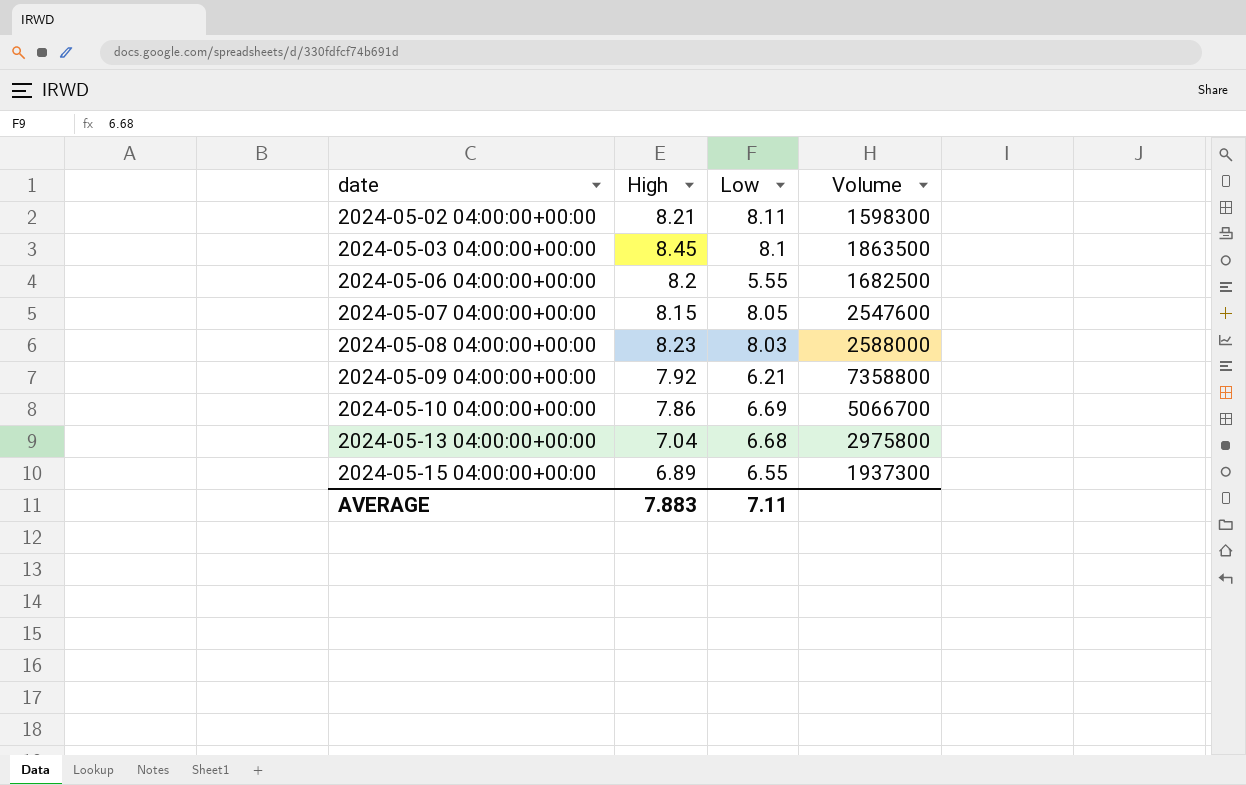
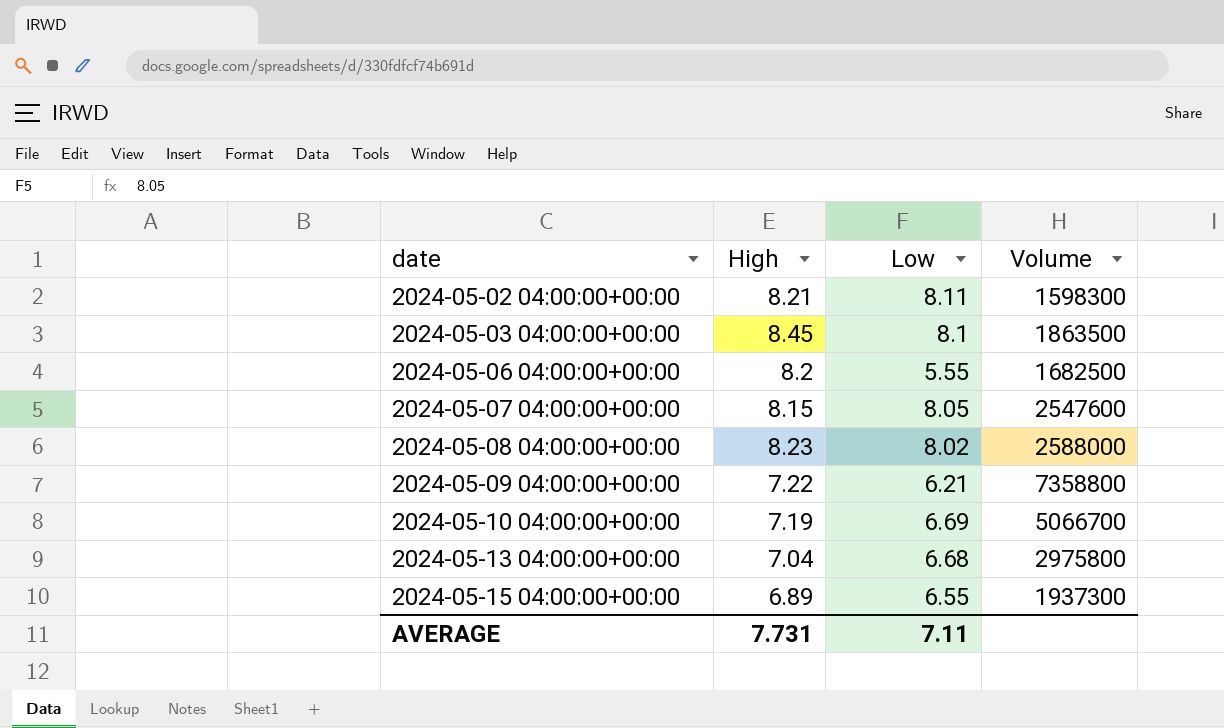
2024-05-08 04:00:00+00:00 | Low: 8.03 -> 8.02
2024-05-09 04:00:00+00:00 | High: 7.92 -> 7.22
2024-05-10 04:00:00+00:00 | High: 7.86 -> 7.19
AVERAGE | High: 7.883 -> 7.731

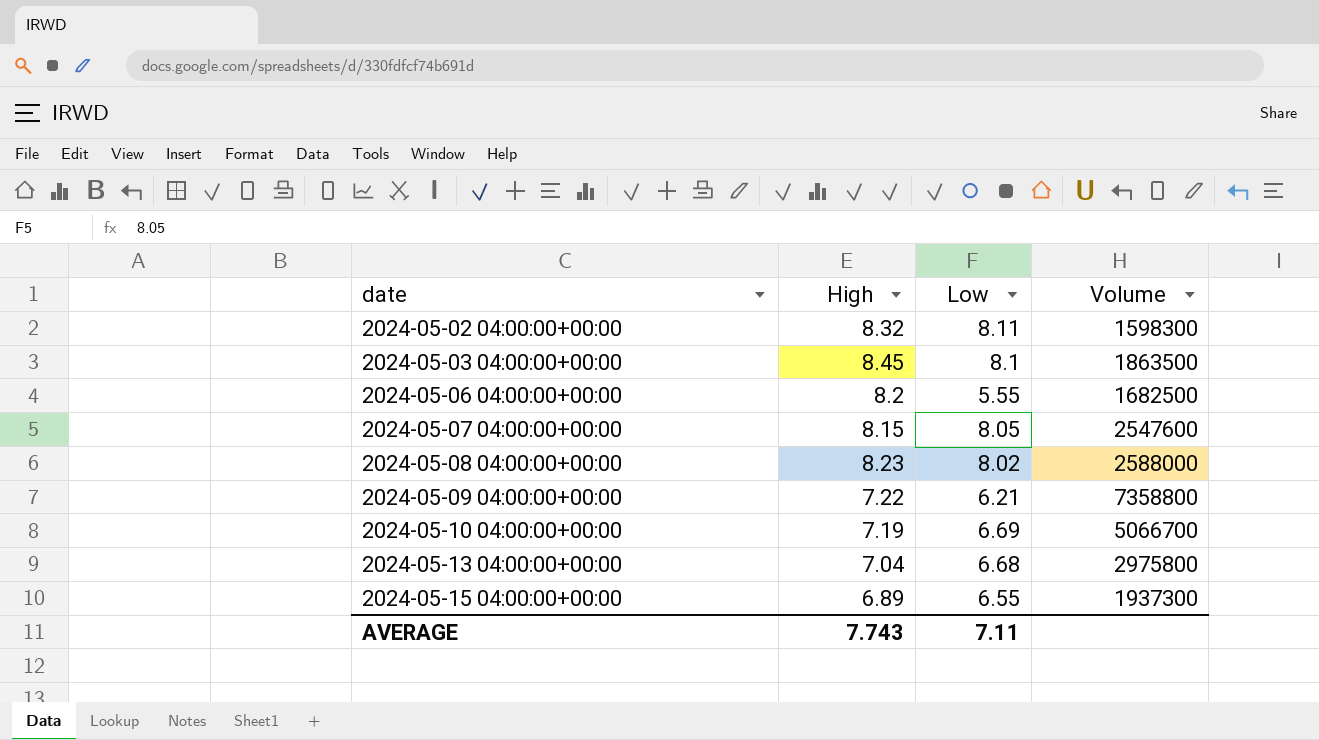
2024-05-02 04:00:00+00:00 | High: 8.21 -> 8.32
AVERAGE | High: 7.731 -> 7.743

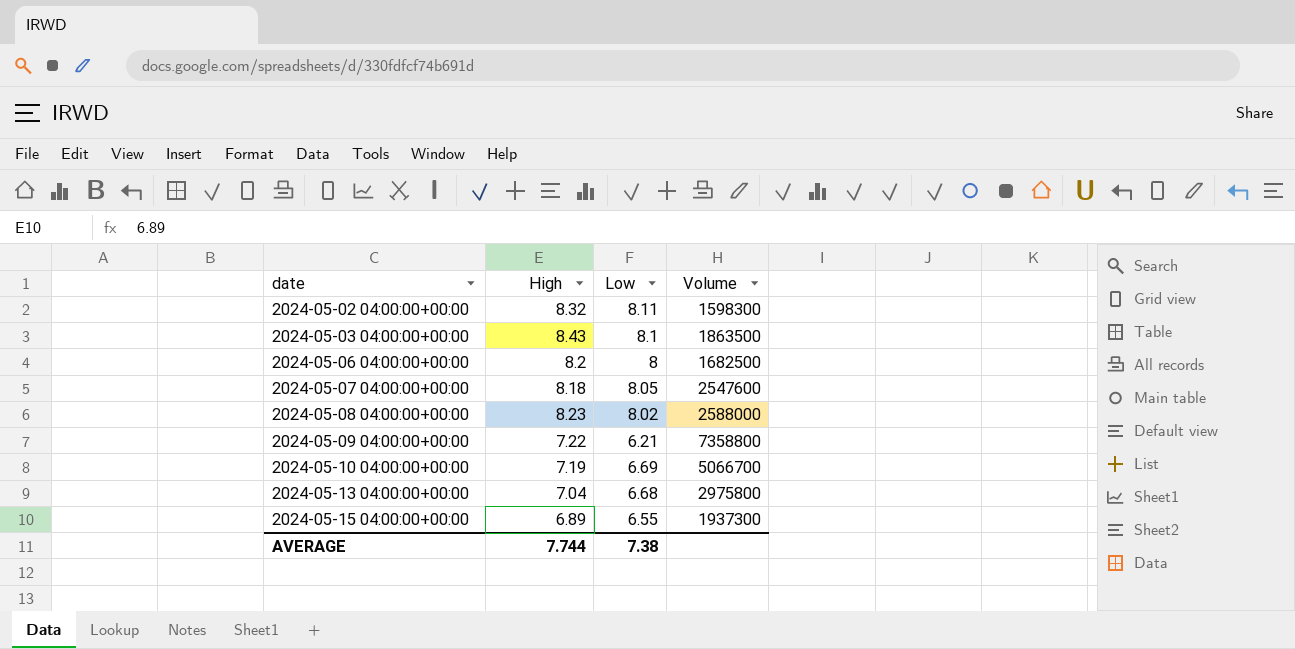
2024-05-03 04:00:00+00:00 | High: 8.45 -> 8.43
2024-05-06 04:00:00+00:00 | Low: 5.55 -> 8
2024-05-07 04:00:00+00:00 | High: 8.15 -> 8.18
AVERAGE | High: 7.743 -> 7.744
AVERAGE | Low: 7.11 -> 7.38

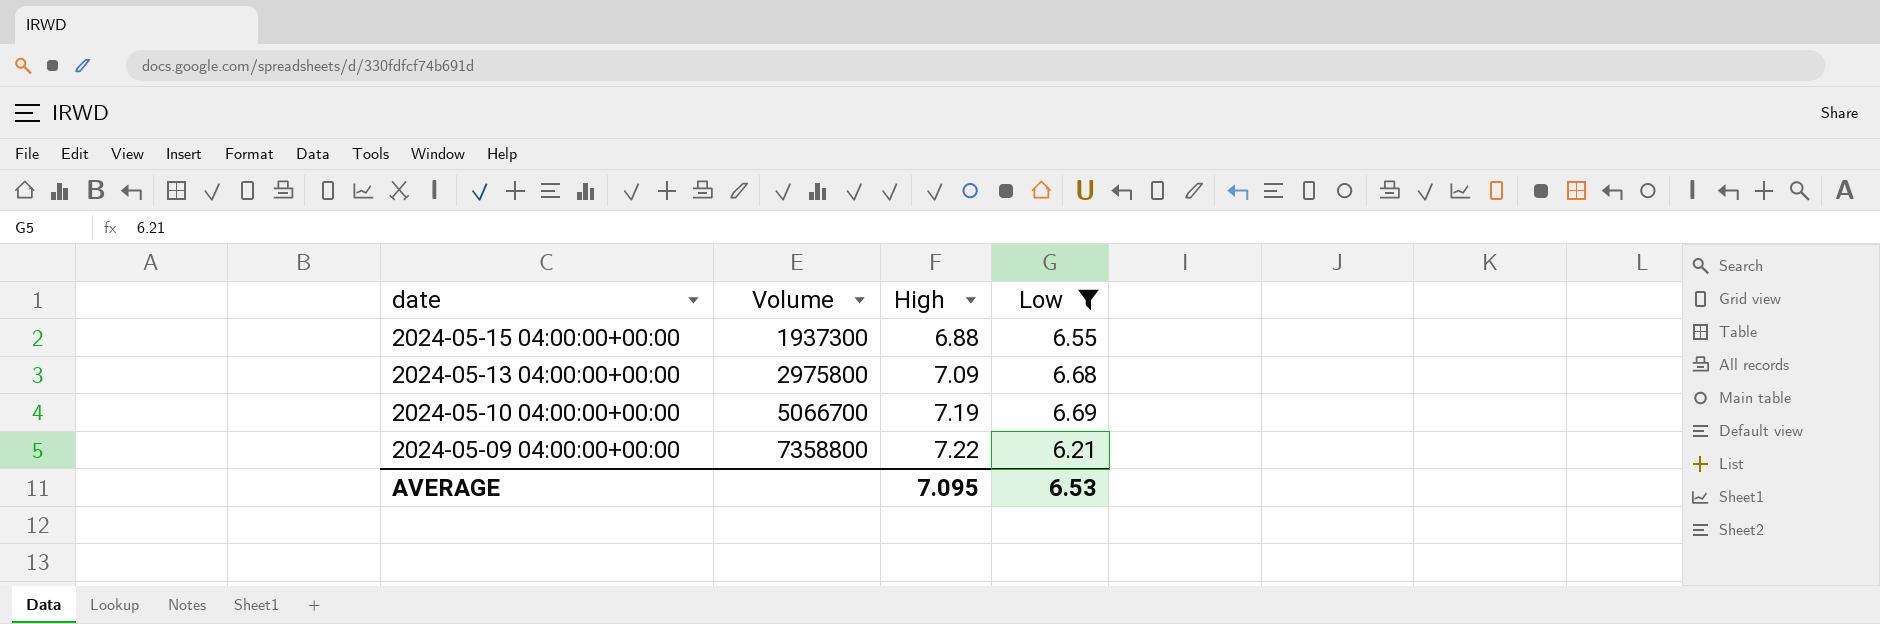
filter: none -> Low <= 6.69
row order: date ascending -> date descending
column Volume | position: 4 -> 2
2024-05-15 04:00:00+00:00 | High: 6.89 -> 6.88
2024-05-13 04:00:00+00:00 | High: 7.04 -> 7.09
AVERAGE | High: 7.744 -> 7.095
AVERAGE | Low: 7.38 -> 6.53

